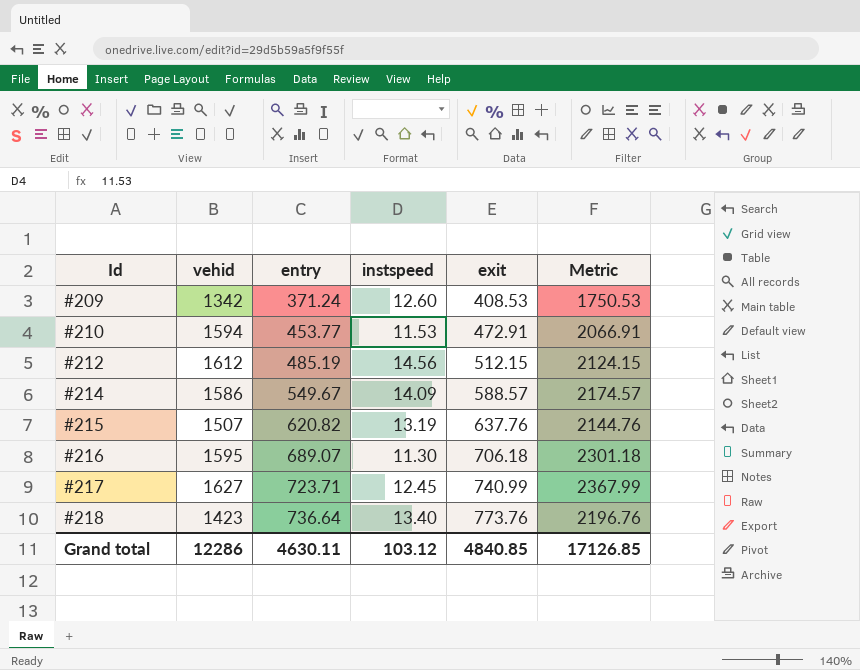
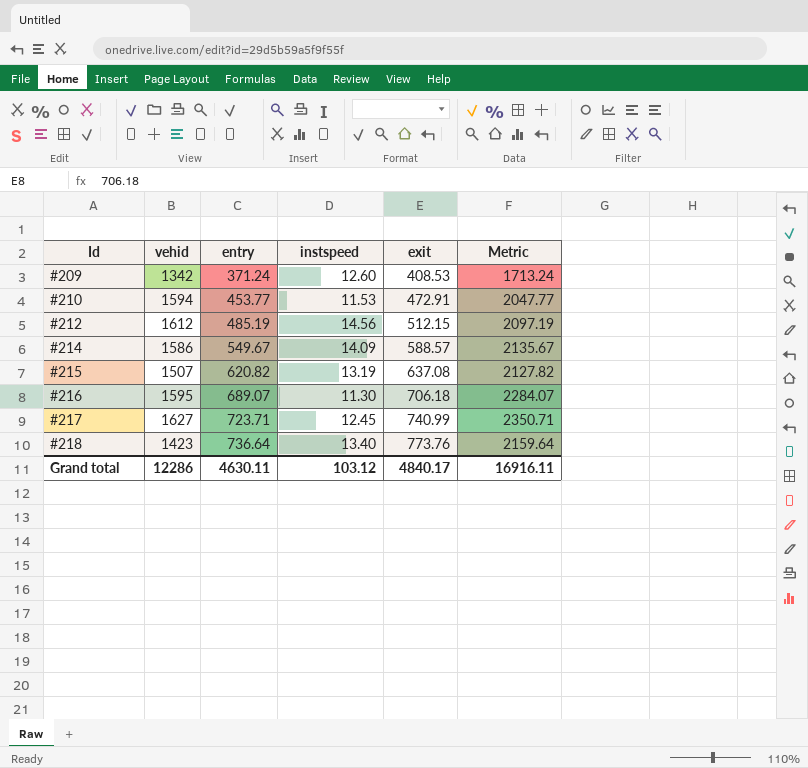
column Metric | formula: [vehid] + [exit] -> [vehid] + [entry]
#215 | exit: 637.76 -> 637.08
Grand total | exit: 4840.85 -> 4840.17
Grand total | Metric: 17126.85 -> 16916.11

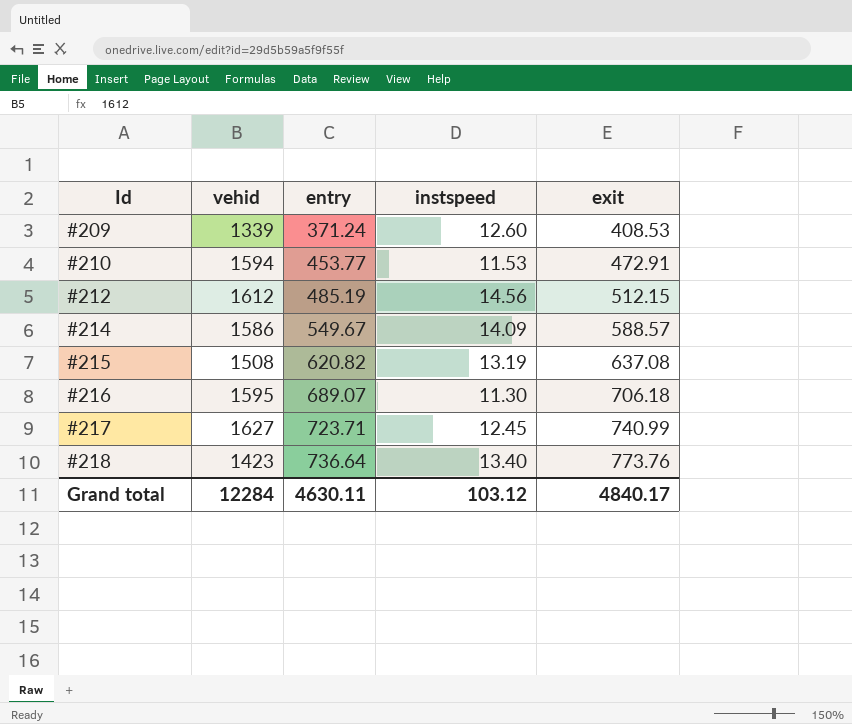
column Metric | formula: [vehid] + [entry] -> none
#209 | vehid: 1342 -> 1339
#215 | vehid: 1507 -> 1508
Grand total | vehid: 12286 -> 12284

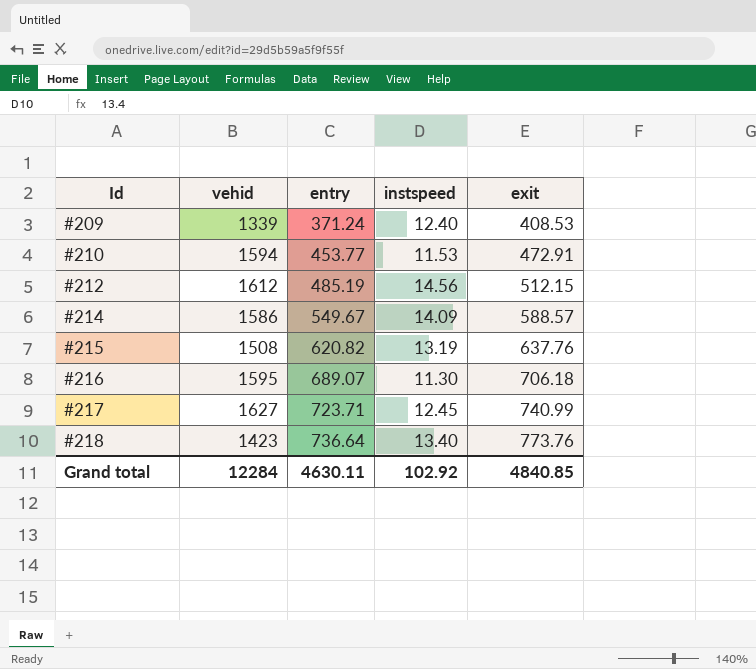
#209 | instspeed: 12.60 -> 12.40
#215 | exit: 637.08 -> 637.76
Grand total | instspeed: 103.12 -> 102.92
Grand total | exit: 4840.17 -> 4840.85

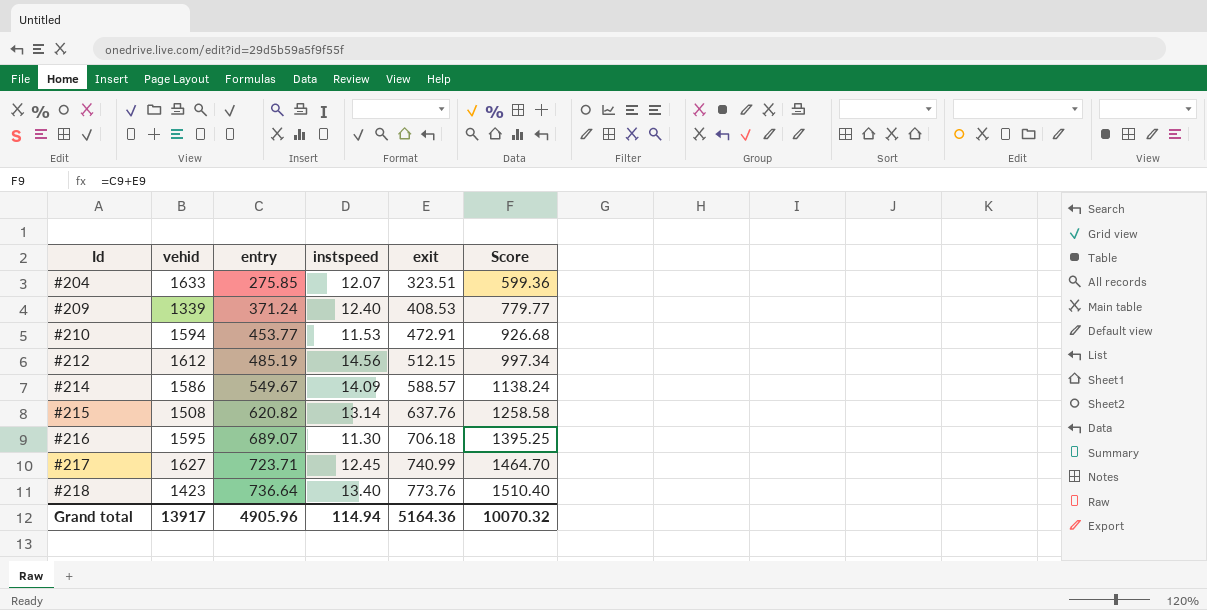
column Score | formula: none -> [entry] + [exit]
row #204: none -> 1633 | 275.85 | 12.07 | 323.51 | 599.36
#215 | instspeed: 13.19 -> 13.14
Grand total | vehid: 12284 -> 13917
Grand total | entry: 4630.11 -> 4905.96
Grand total | instspeed: 102.92 -> 114.94
Grand total | exit: 4840.85 -> 5164.36

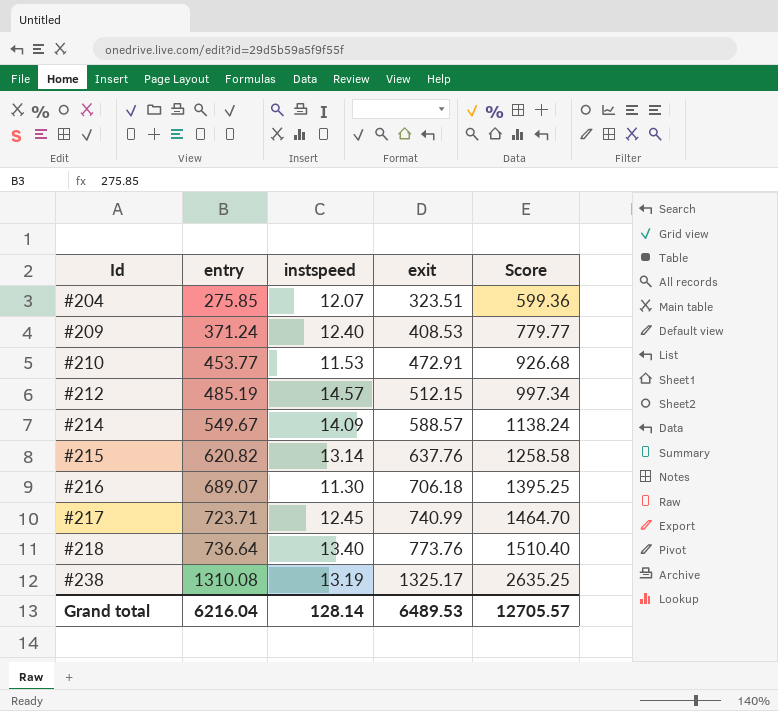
column vehid | position: 2 -> none
#212 | instspeed: 14.56 -> 14.57
row #238: none -> 1310.08 | 13.19 | 1325.17 | 2635.25
Grand total | entry: 4905.96 -> 6216.04
Grand total | instspeed: 114.94 -> 128.14
Grand total | exit: 5164.36 -> 6489.53
Grand total | Score: 10070.32 -> 12705.57

